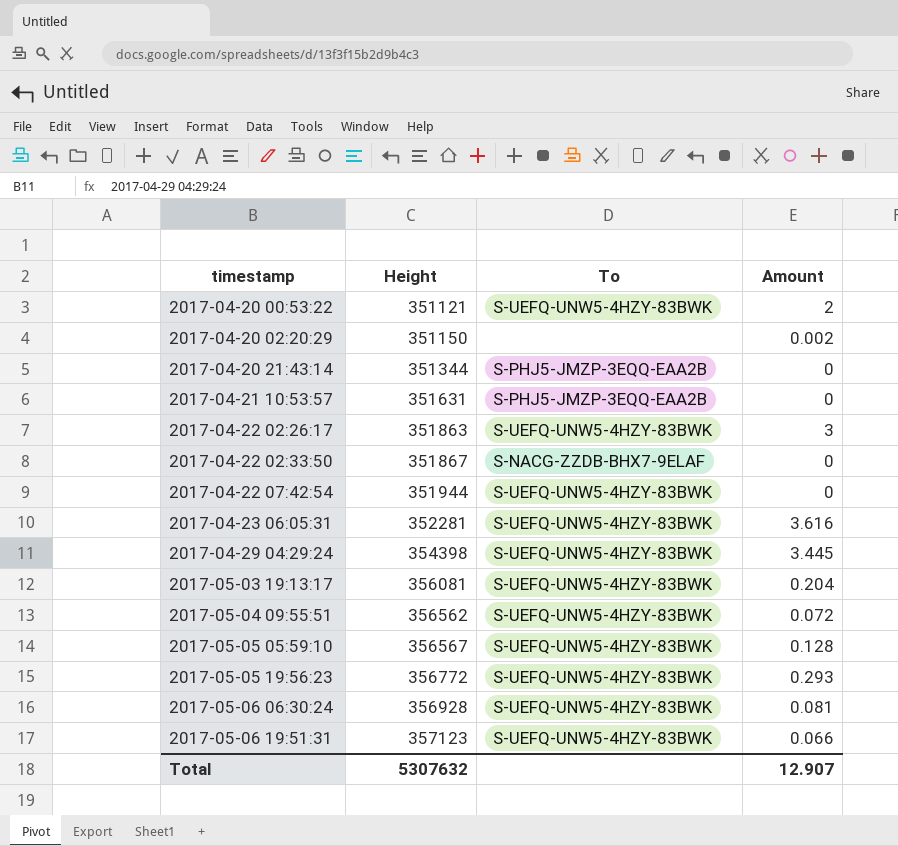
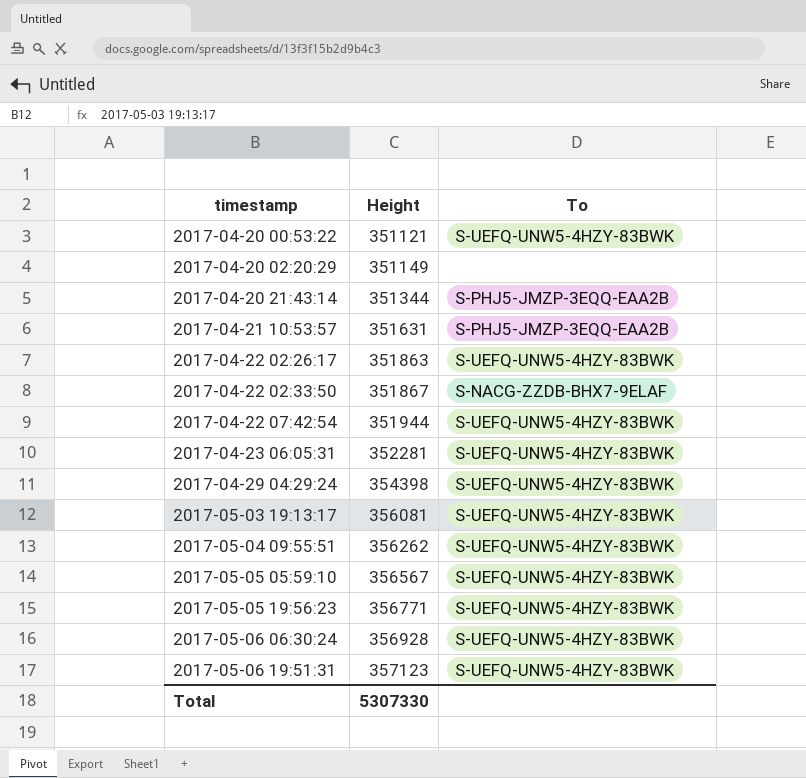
column Amount | position: 4 -> none
2017-04-20 02:20:29 | Height: 351150 -> 351149
2017-05-04 09:55:51 | Height: 356562 -> 356262
2017-05-05 19:56:23 | Height: 356772 -> 356771
Total | Height: 5307632 -> 5307330

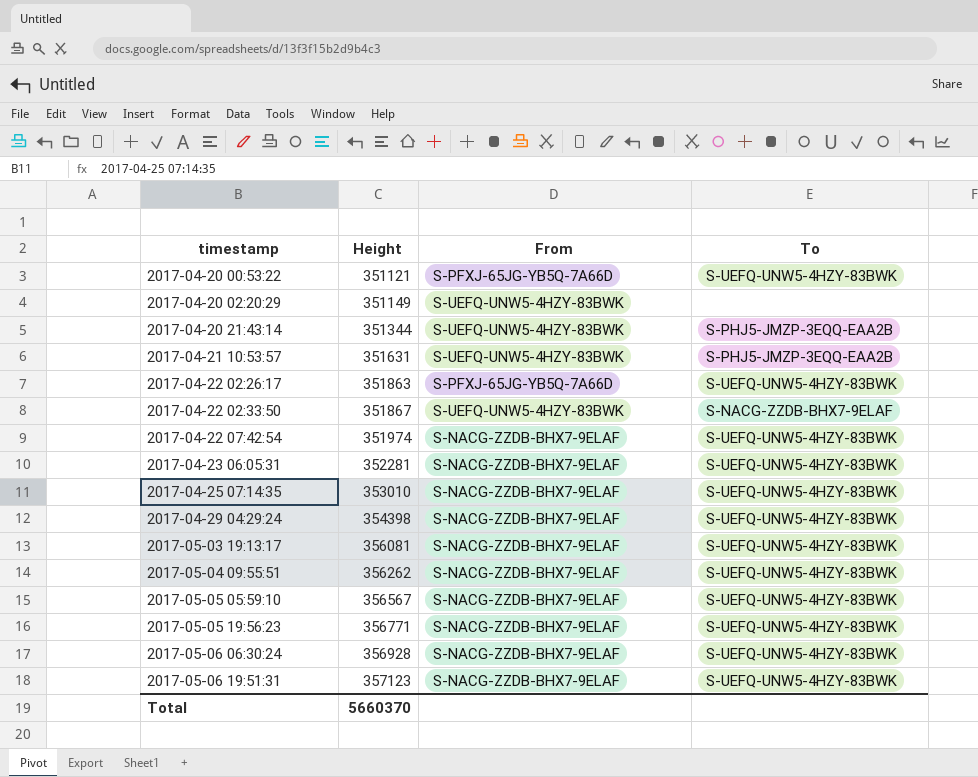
column From | position: none -> 3
2017-04-22 07:42:54 | Height: 351944 -> 351974
row 2017-04-25 07:14:35: none -> 353010 | S-NACG-ZZDB-BHX7-9ELAF | S-UEFQ-UNW5-4HZY-83BWK
Total | Height: 5307330 -> 5660370

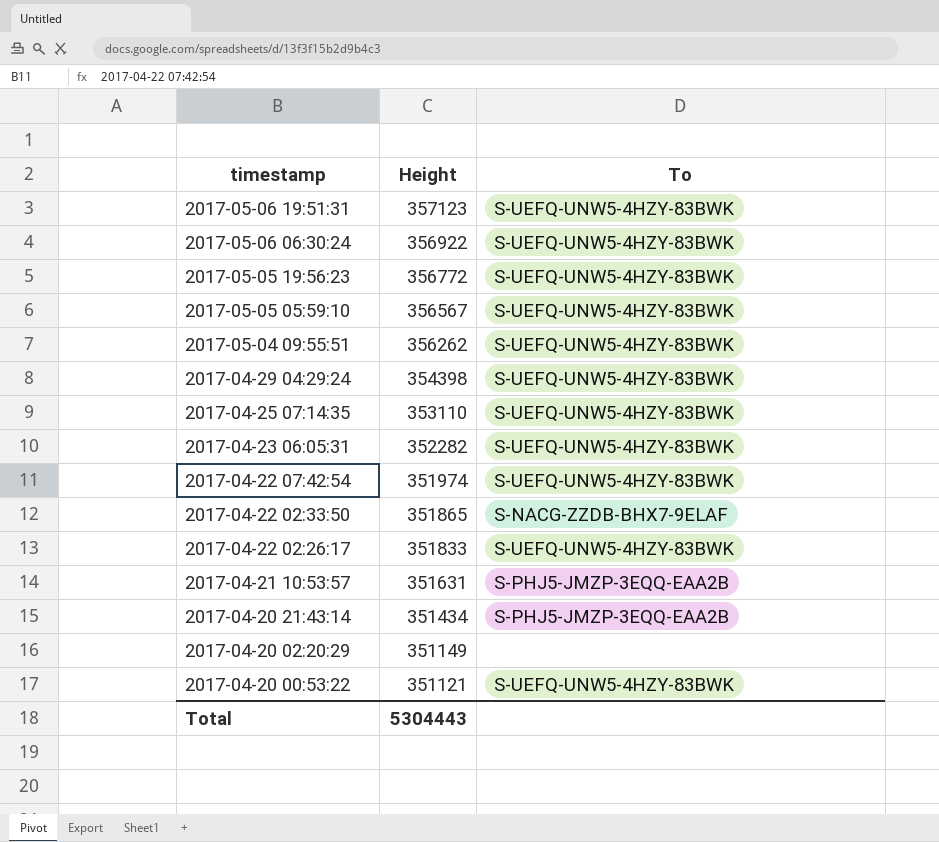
row order: timestamp ascending -> timestamp descending
column From | position: 3 -> none
row 2017-05-03 19:13:17: 356081 | S-NACG-ZZDB-BHX7-9ELAF | S-UEFQ-UNW5-4HZY-83BWK -> none
2017-05-06 06:30:24 | Height: 356928 -> 356922
2017-05-05 19:56:23 | Height: 356771 -> 356772
2017-04-25 07:14:35 | Height: 353010 -> 353110
2017-04-23 06:05:31 | Height: 352281 -> 352282
2017-04-22 02:33:50 | Height: 351867 -> 351865
2017-04-22 02:26:17 | Height: 351863 -> 351833
2017-04-20 21:43:14 | Height: 351344 -> 351434
Total | Height: 5660370 -> 5304443

